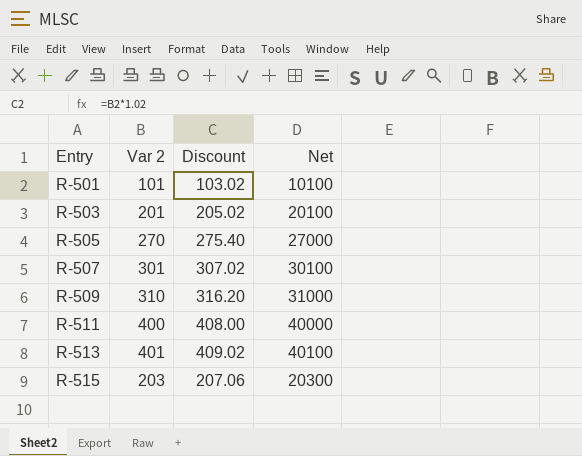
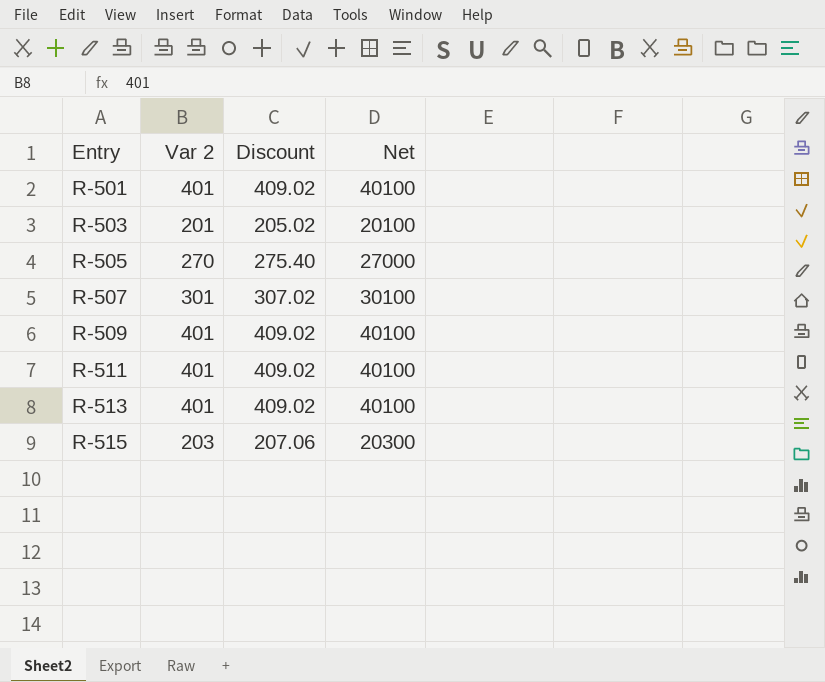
R-501 | Var 2: 101 -> 401
R-501 | Discount: 103.02 -> 409.02
R-501 | Net: 10100 -> 40100
R-509 | Var 2: 310 -> 401
R-509 | Discount: 316.20 -> 409.02
R-509 | Net: 31000 -> 40100
R-511 | Var 2: 400 -> 401
R-511 | Discount: 408.00 -> 409.02
R-511 | Net: 40000 -> 40100

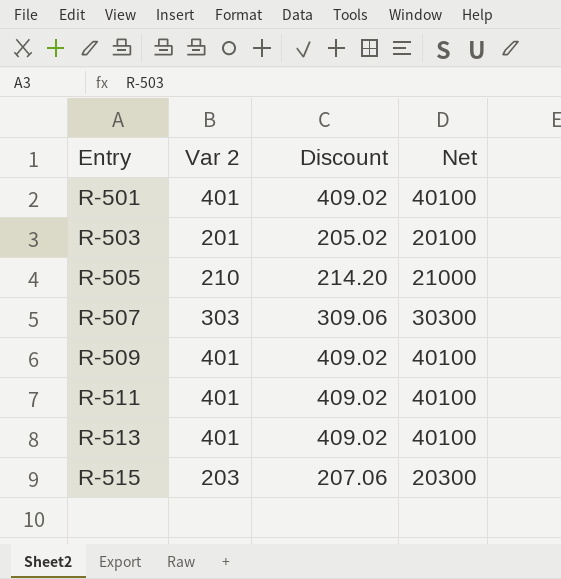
R-505 | Var 2: 270 -> 210
R-505 | Discount: 275.40 -> 214.20
R-505 | Net: 27000 -> 21000
R-507 | Var 2: 301 -> 303
R-507 | Discount: 307.02 -> 309.06
R-507 | Net: 30100 -> 30300

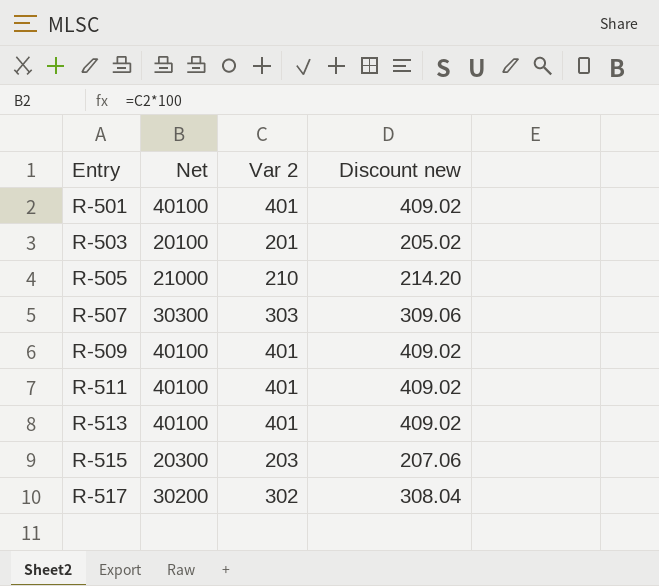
column Net | position: 4 -> 2
column name: Discount -> Discount new
row R-517: none -> 30200 | 302 | 308.04

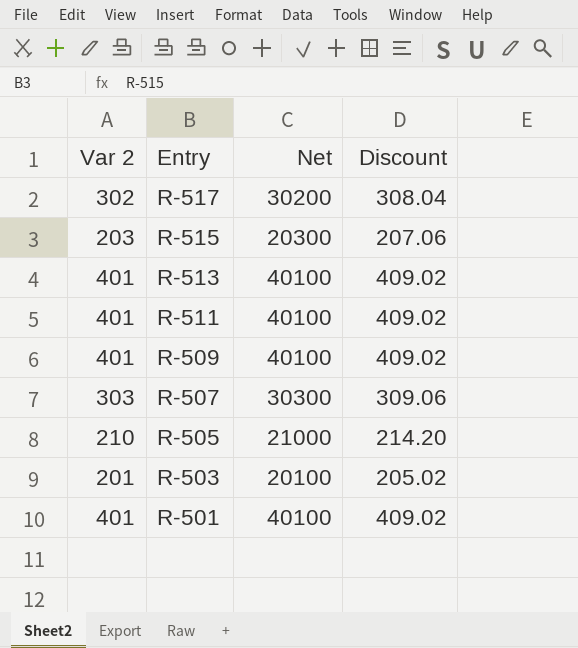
row order: Entry ascending -> Entry descending
column Var 2 | position: 3 -> 1
column name: Discount new -> Discount

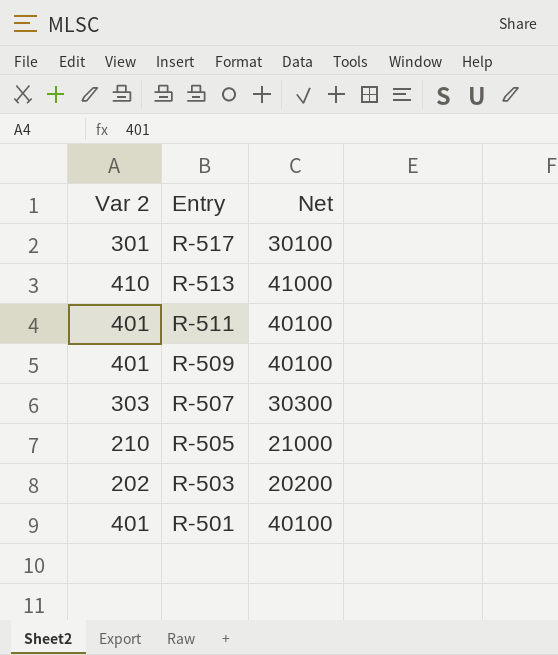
column Discount | formula: [Var 2] * 1.02 -> none
row R-515: 203 | 20300 | 207.06 -> none
R-517 | Var 2: 302 -> 301
R-517 | Net: 30200 -> 30100
R-513 | Var 2: 401 -> 410
R-513 | Net: 40100 -> 41000
R-503 | Var 2: 201 -> 202
R-503 | Net: 20100 -> 20200

